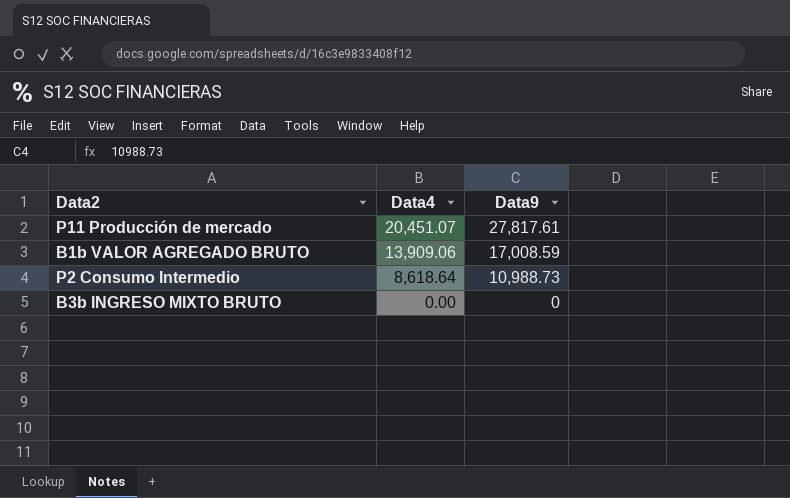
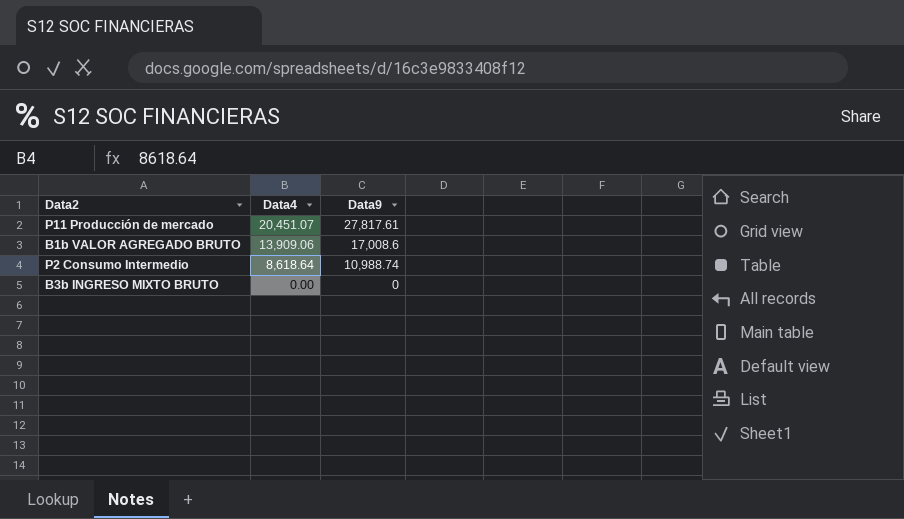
B1b VALOR AGREGADO BRUTO | Data9: 17,008.59 -> 17,008.6
P2 Consumo Intermedio | Data9: 10,988.73 -> 10,988.74

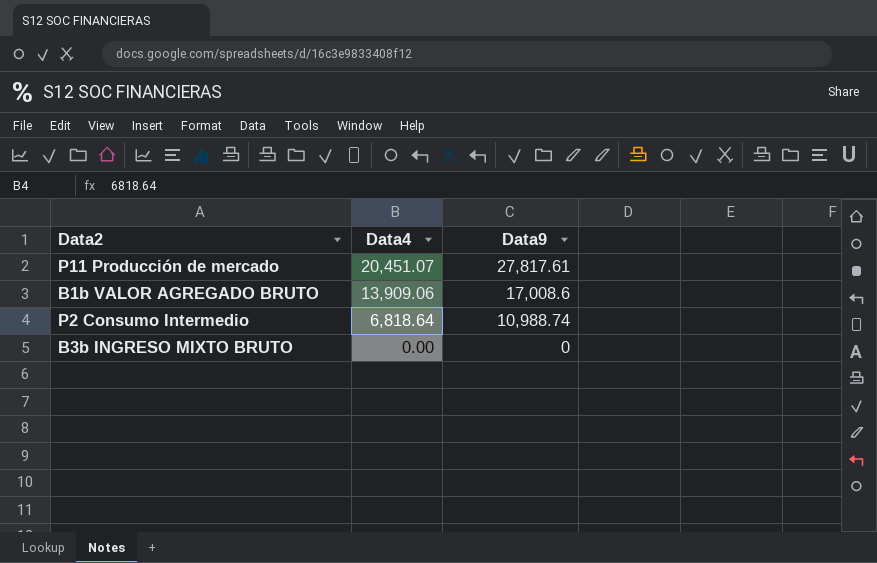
P2 Consumo Intermedio | Data4: 8,618.64 -> 6,818.64

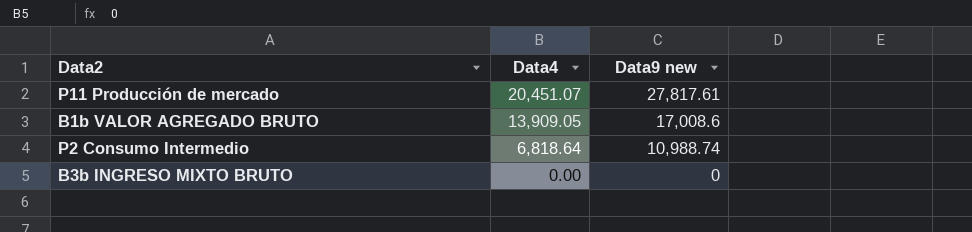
column name: Data9 -> Data9 new
B1b VALOR AGREGADO BRUTO | Data4: 13,909.06 -> 13,909.05

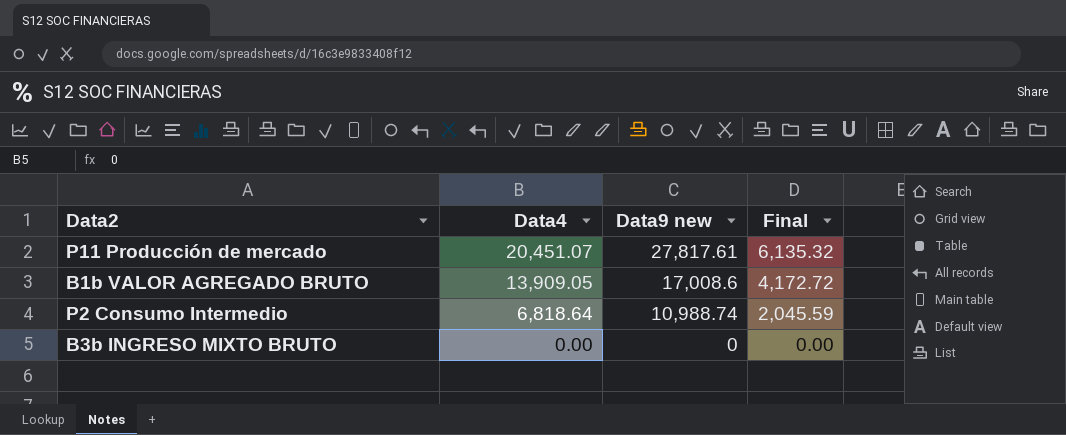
column Final | formula: none -> [Data4] * 0.3

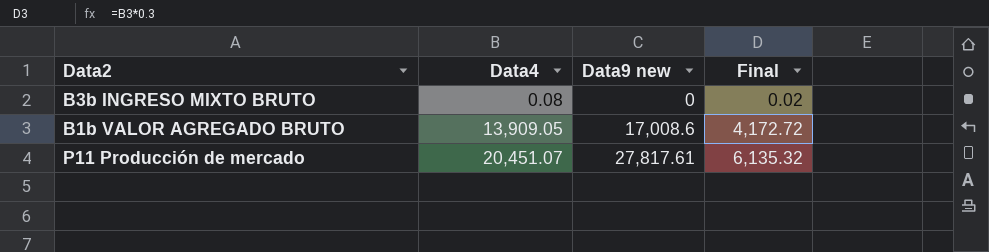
row order: Data4 descending -> Data4 ascending
row P2 Consumo Intermedio: 6,818.64 | 10,988.74 | 2,045.59 -> none
B3b INGRESO MIXTO BRUTO | Data4: 0.00 -> 0.08
B3b INGRESO MIXTO BRUTO | Final: 0.00 -> 0.02

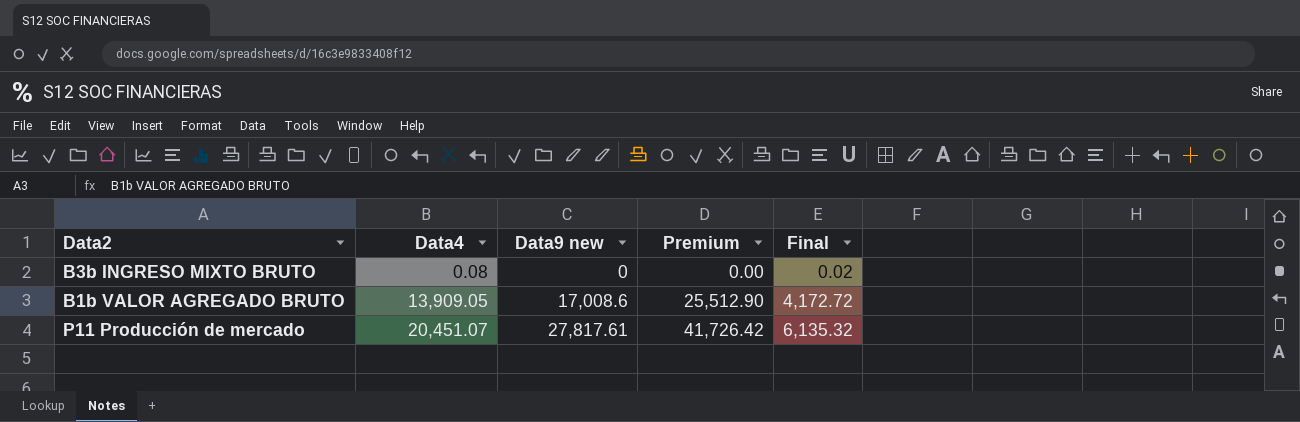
column Premium | formula: none -> [Data9 new] * 1.5

